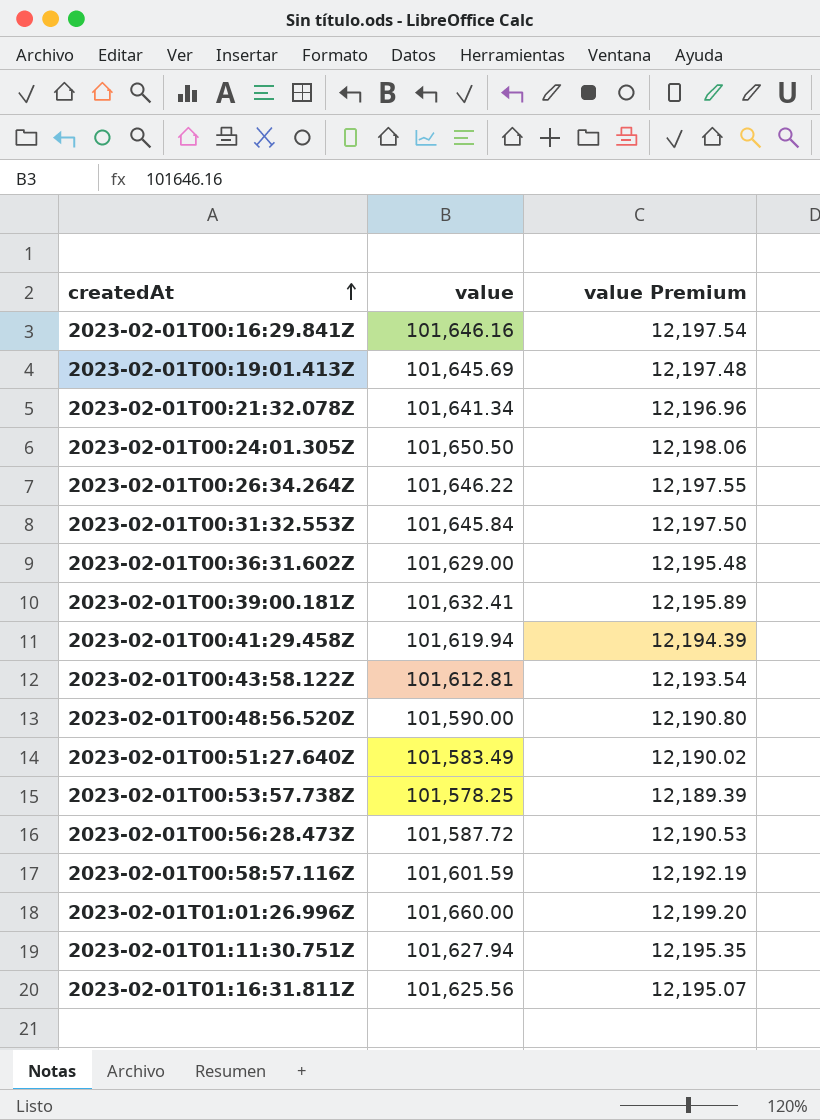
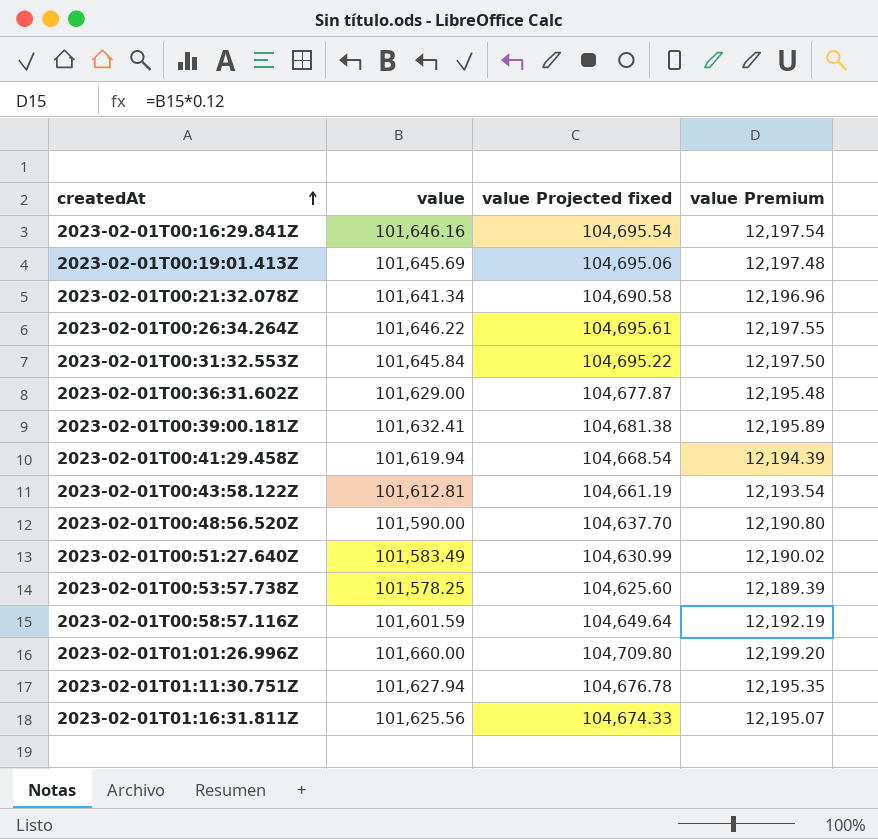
column value Projected fixed | formula: none -> [value] * 1.03
row 2023-02-01T00:24:01.305Z: 101,650.50 | 12,198.06 -> none
row 2023-02-01T00:56:28.473Z: 101,587.72 | 12,190.53 -> none

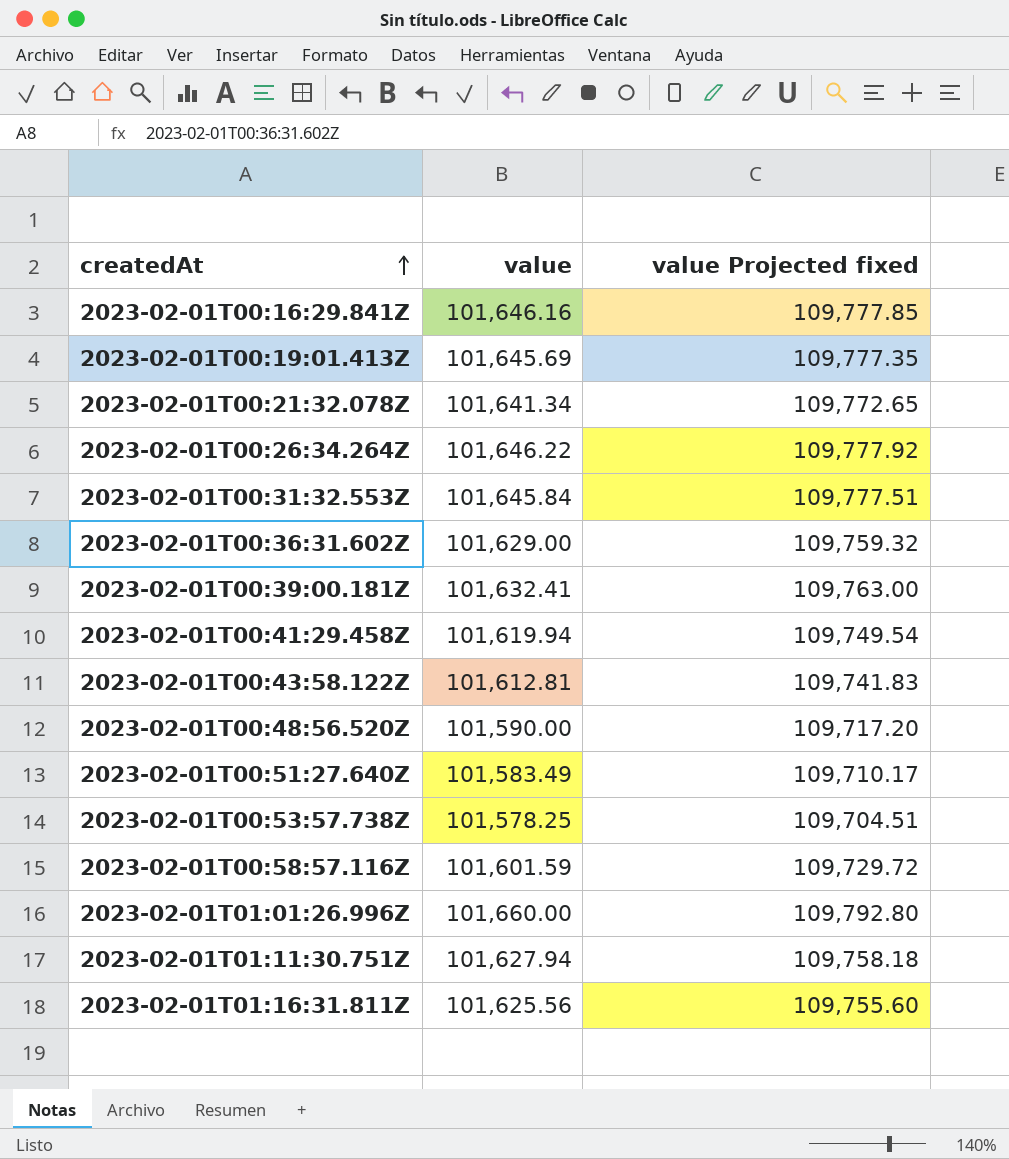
column value Premium | formula: [value] * 0.12 -> none
column value Projected fixed | formula: [value] * 1.03 -> [value] * 1.08

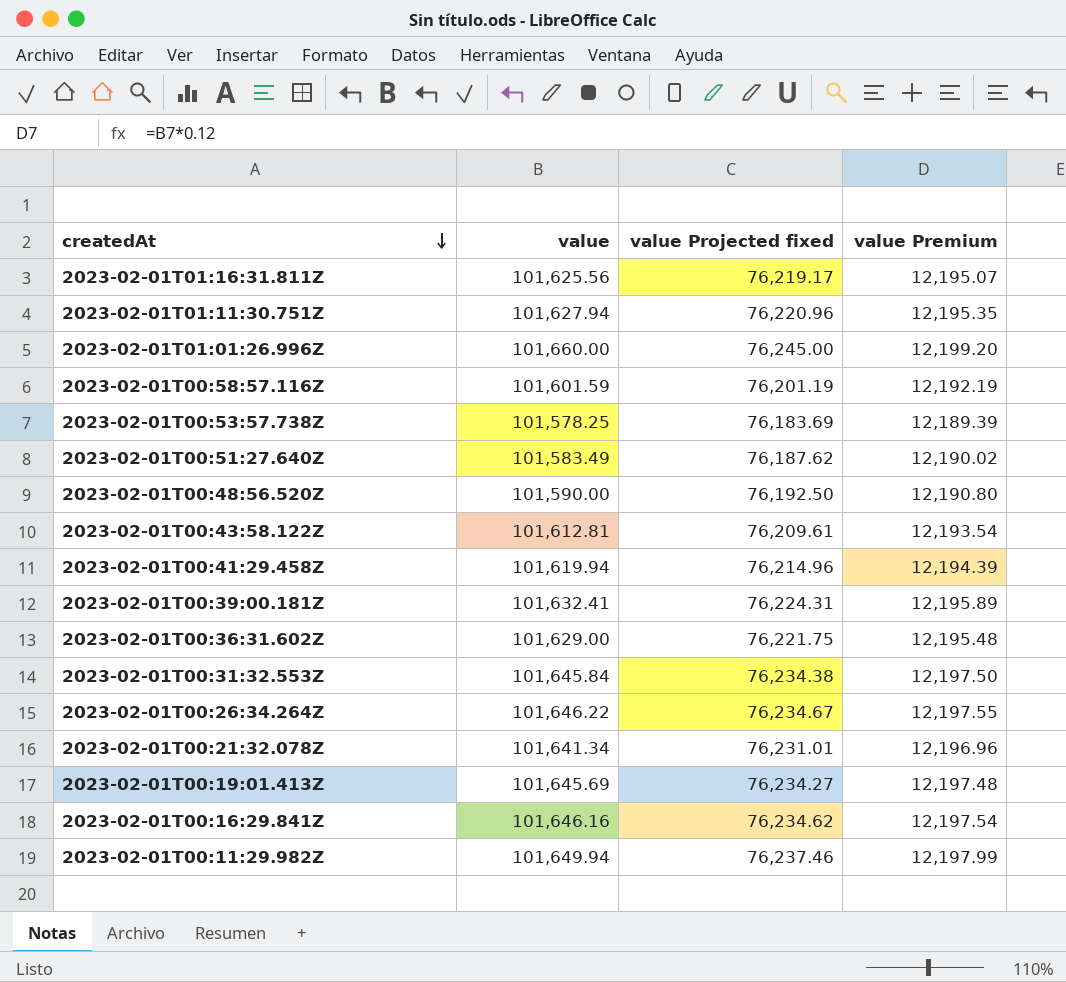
row order: createdAt ascending -> createdAt descending
column value Projected fixed | formula: [value] * 1.08 -> [value] * 0.75
column value Premium | formula: none -> [value] * 0.12
row 2023-02-01T00:11:29.982Z: none -> 101,649.94 | 76,237.46 | 12,197.99

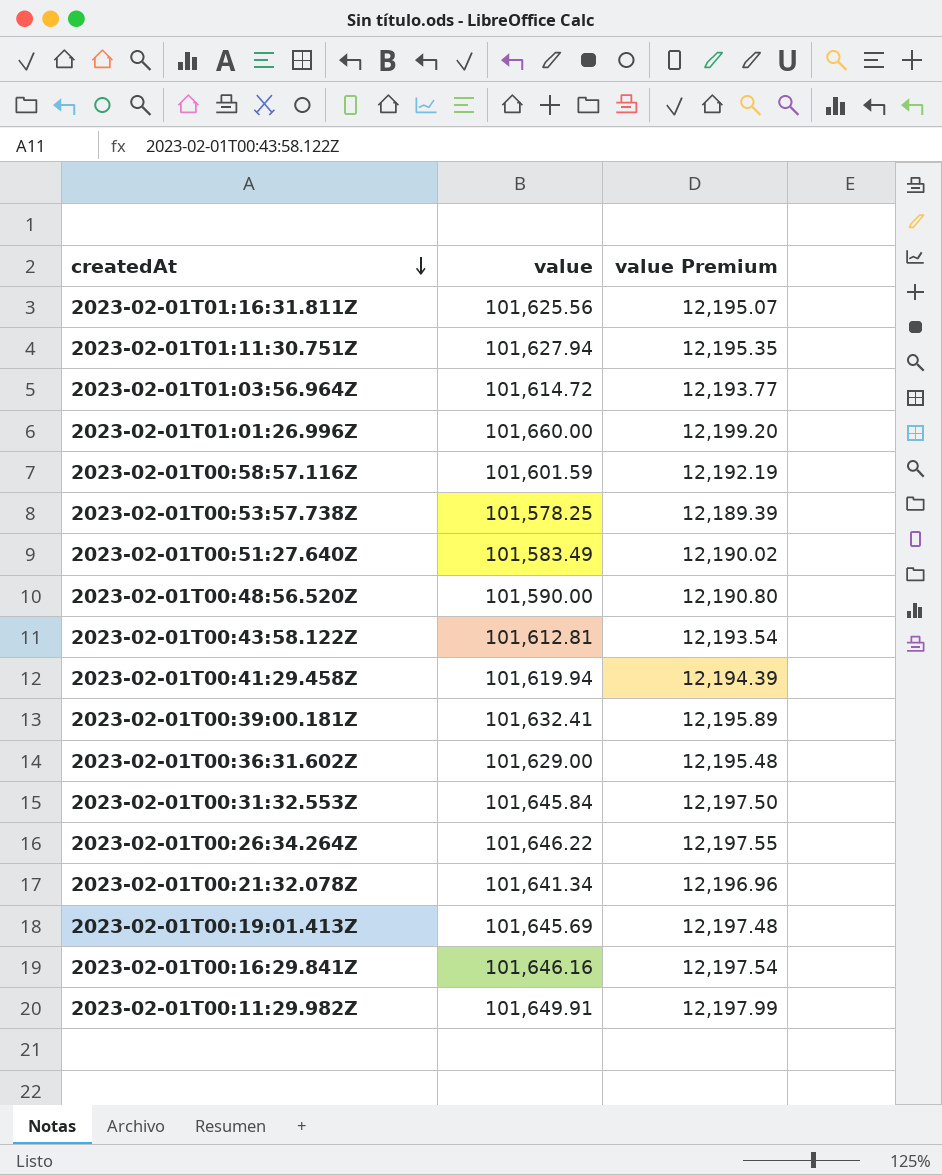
column value Projected fixed | formula: [value] * 0.75 -> none
row 2023-02-01T01:03:56.964Z: none -> 101,614.72 | 12,193.77
2023-02-01T00:11:29.982Z | value: 101,649.94 -> 101,649.91

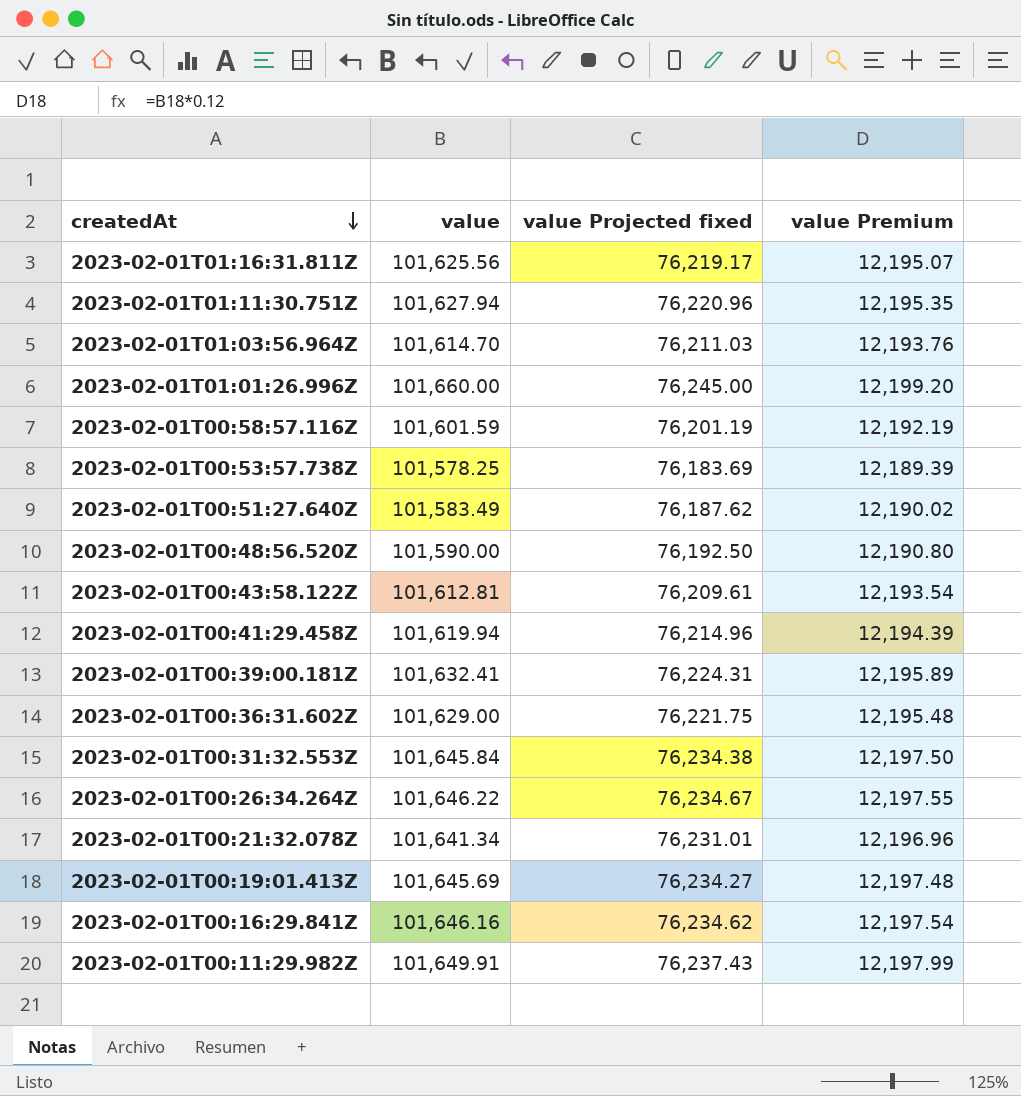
column value Projected fixed | formula: none -> [value] * 0.75
2023-02-01T01:03:56.964Z | value: 101,614.72 -> 101,614.70
2023-02-01T01:03:56.964Z | value Premium: 12,193.77 -> 12,193.76

